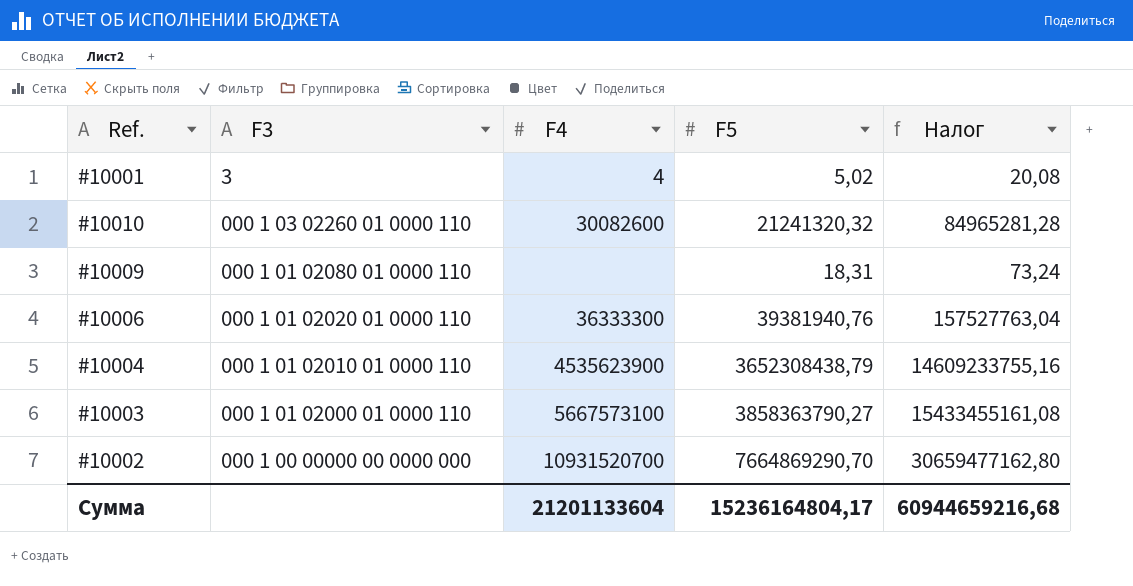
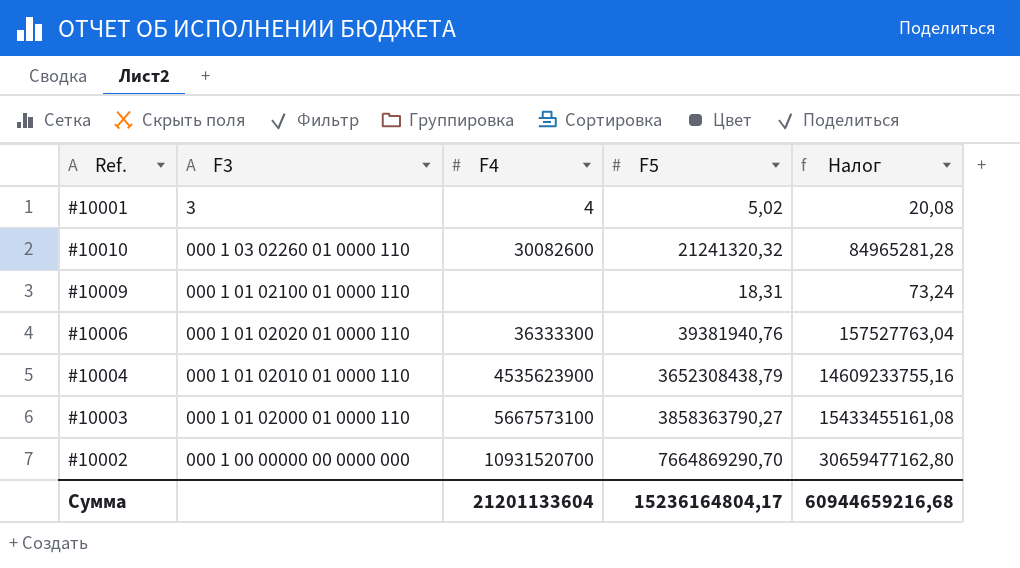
#10009 | F3: 000 1 01 02080 01 0000 110 -> 000 1 01 02100 01 0000 110

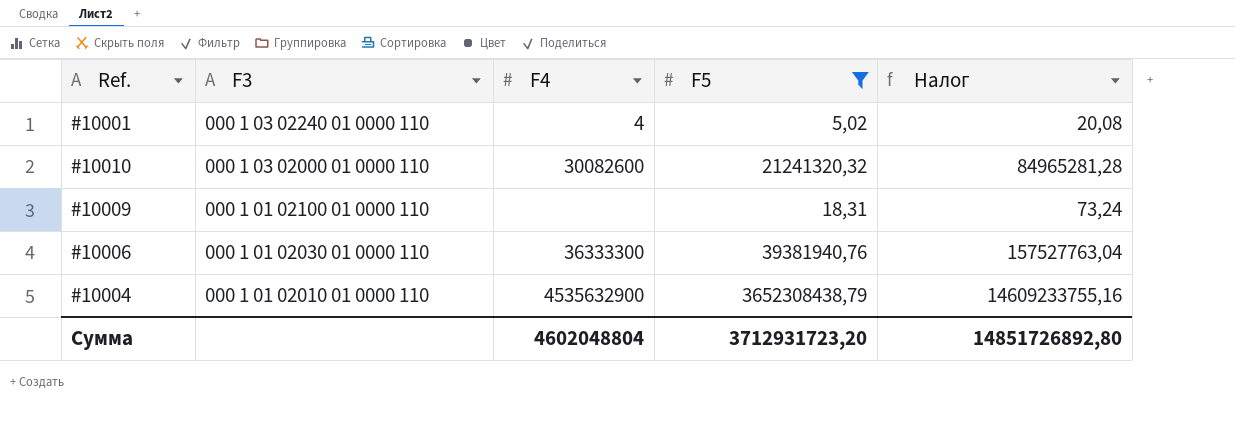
filter: none -> F5 <= 3652308438,79
#10001 | F3: 3 -> 000 1 03 02240 01 0000 110
#10010 | F3: 000 1 03 02260 01 0000 110 -> 000 1 03 02000 01 0000 110
#10006 | F3: 000 1 01 02020 01 0000 110 -> 000 1 01 02030 01 0000 110
#10004 | F4: 4535623900 -> 4535632900
Сумма | F4: 21201133604 -> 4602048804
Сумма | F5: 15236164804,17 -> 3712931723,20
Сумма | Налог: 60944659216,68 -> 14851726892,80

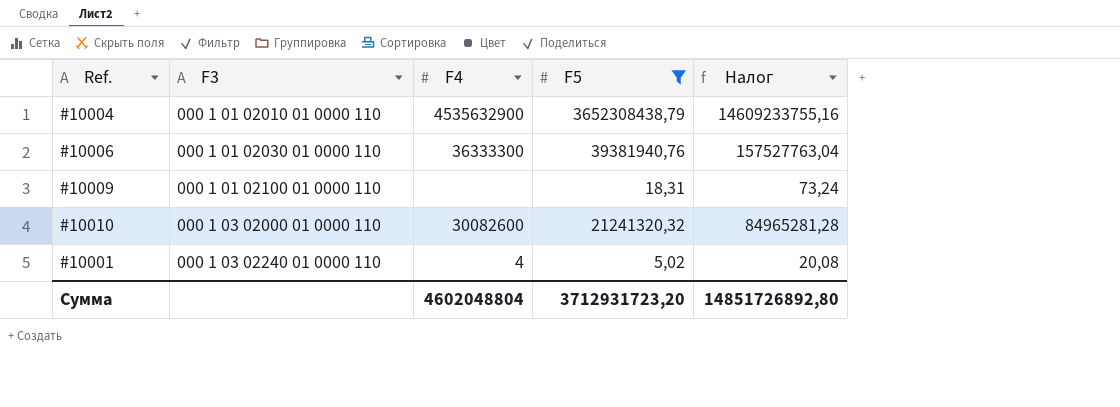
row order: F3 descending -> F3 ascending

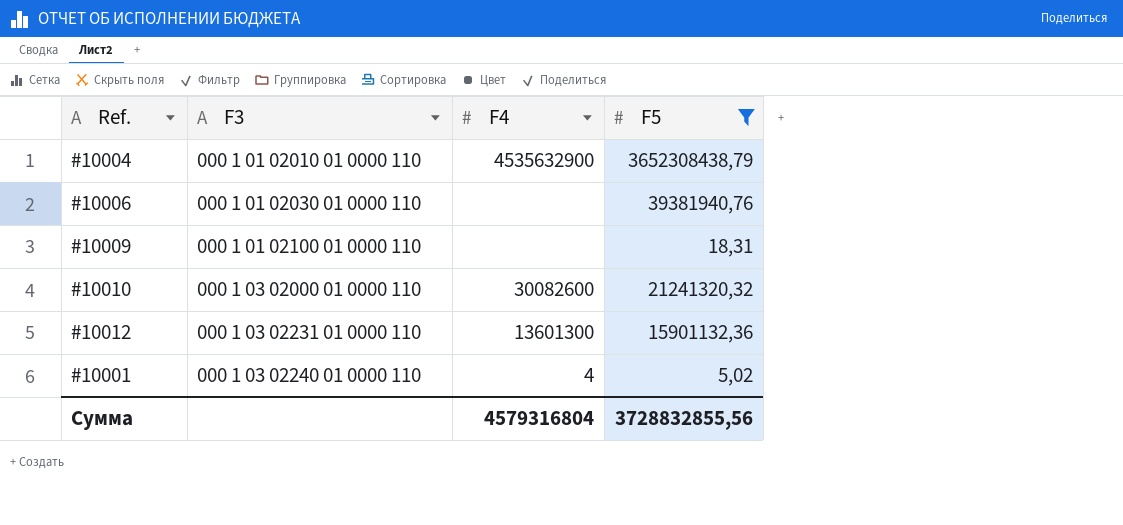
column Налог | formula: [F5] * 4 -> none
#10006 | F4: 36333300 -> none
row #10012: none -> 000 1 03 02231 01 0000 110 | 13601300 | 15901132,36
Сумма | F4: 4602048804 -> 4579316804
Сумма | F5: 3712931723,20 -> 3728832855,56

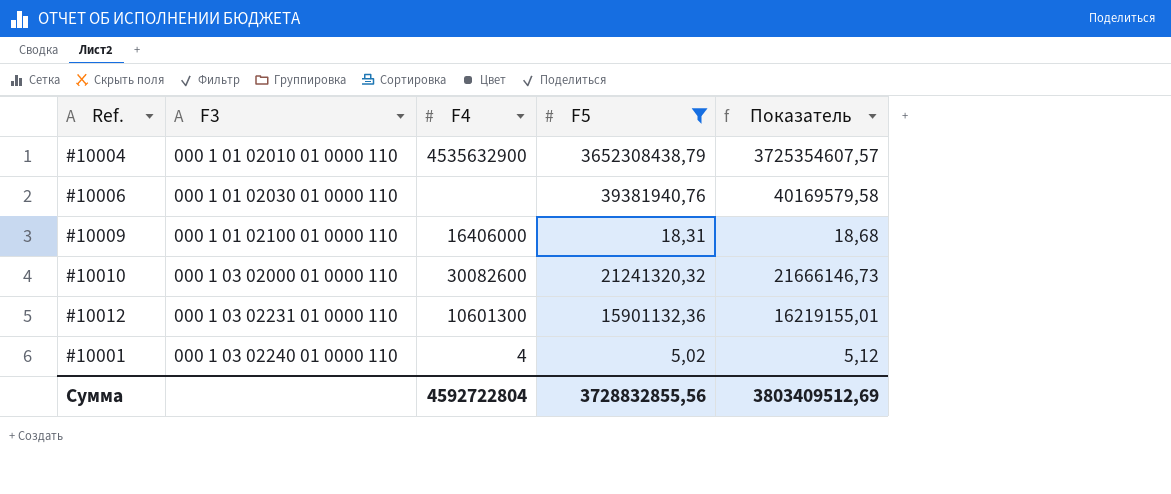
column Показатель | formula: none -> [F5] * 1,02
#10009 | F4: none -> 16406000
#10012 | F4: 13601300 -> 10601300
Сумма | F4: 4579316804 -> 4592722804

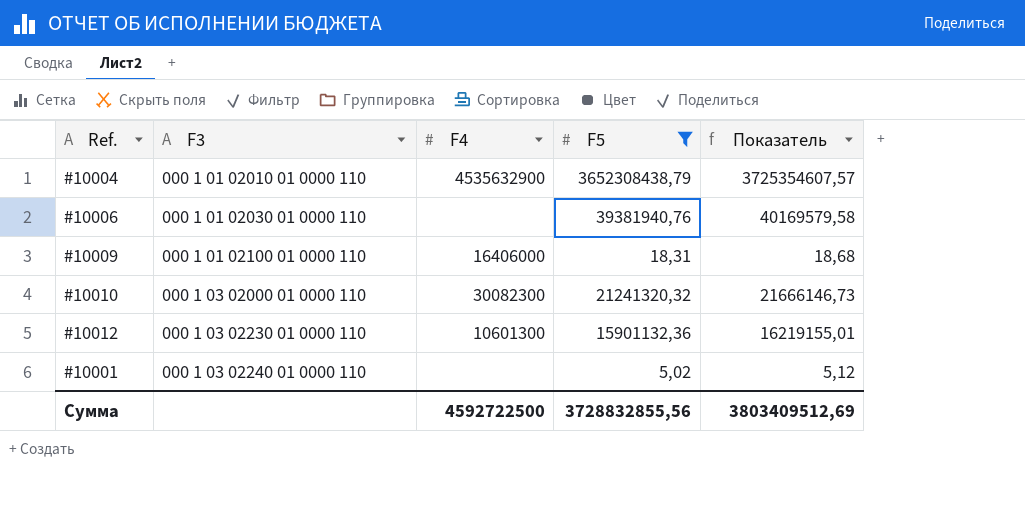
#10010 | F4: 30082600 -> 30082300
#10012 | F3: 000 1 03 02231 01 0000 110 -> 000 1 03 02230 01 0000 110
#10001 | F4: 4 -> none
Сумма | F4: 4592722804 -> 4592722500

